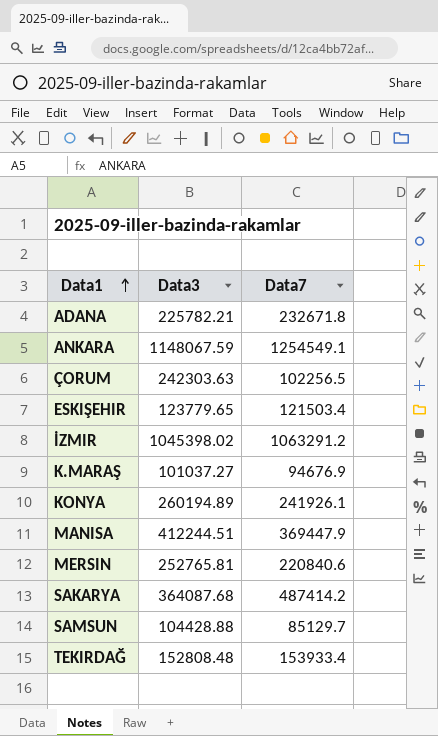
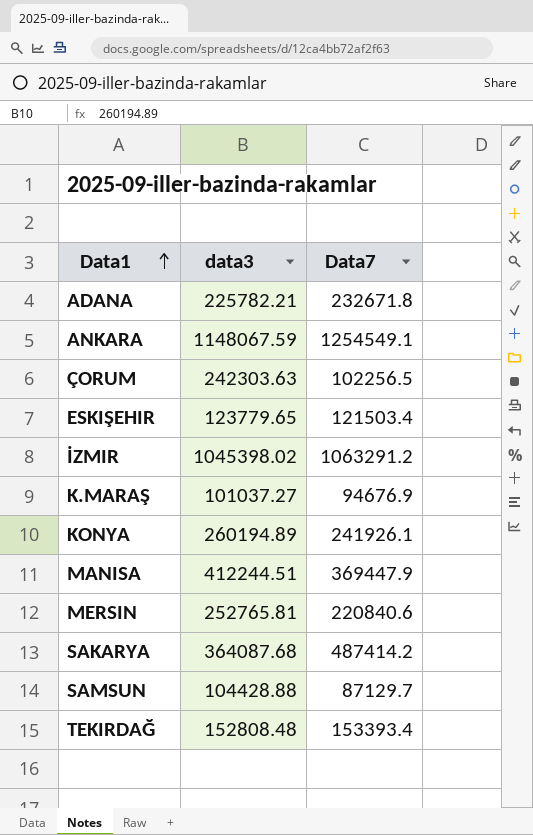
column name: Data3 -> data3
SAMSUN | Data7: 85129.7 -> 87129.7
TEKIRDAĞ | Data7: 153933.4 -> 153393.4

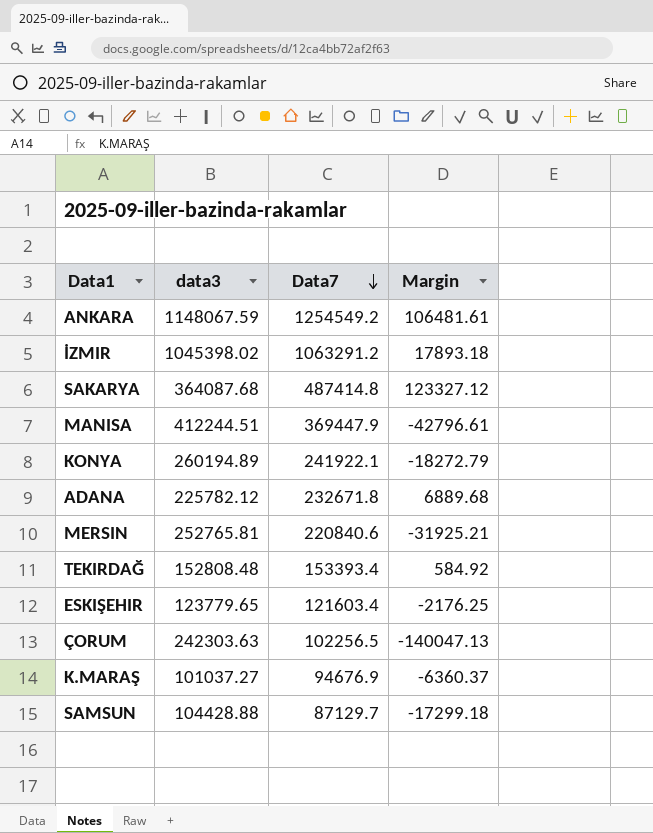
row order: Data1 ascending -> Data7 descending
column Margin | formula: none -> [Data7] - [data3]
ANKARA | Data7: 1254549.1 -> 1254549.2
SAKARYA | Data7: 487414.2 -> 487414.8
KONYA | Data7: 241926.1 -> 241922.1
ADANA | data3: 225782.21 -> 225782.12
ESKIŞEHIR | Data7: 121503.4 -> 121603.4

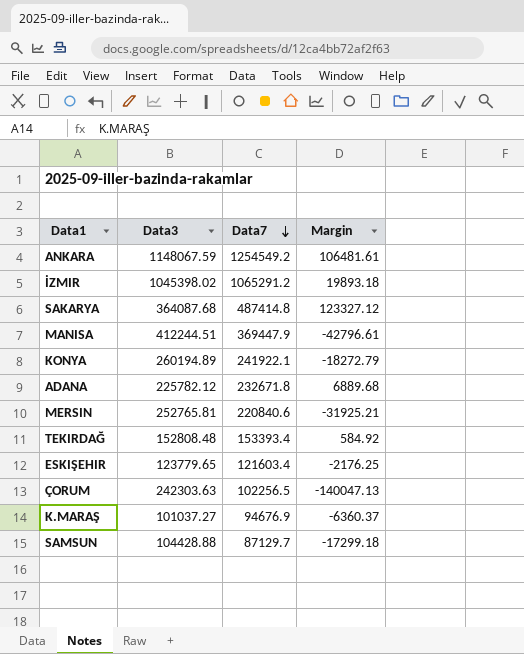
column name: data3 -> Data3
İZMIR | Data7: 1063291.2 -> 1065291.2
İZMIR | Margin: 17893.18 -> 19893.18

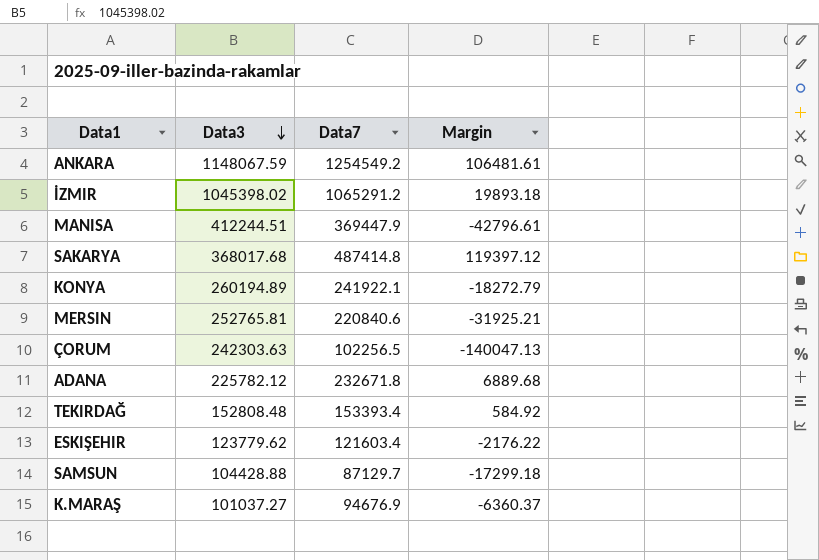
row order: Data7 descending -> Data3 descending
SAKARYA | Data3: 364087.68 -> 368017.68
SAKARYA | Margin: 123327.12 -> 119397.12
ESKIŞEHIR | Data3: 123779.65 -> 123779.62
ESKIŞEHIR | Margin: -2176.25 -> -2176.22

